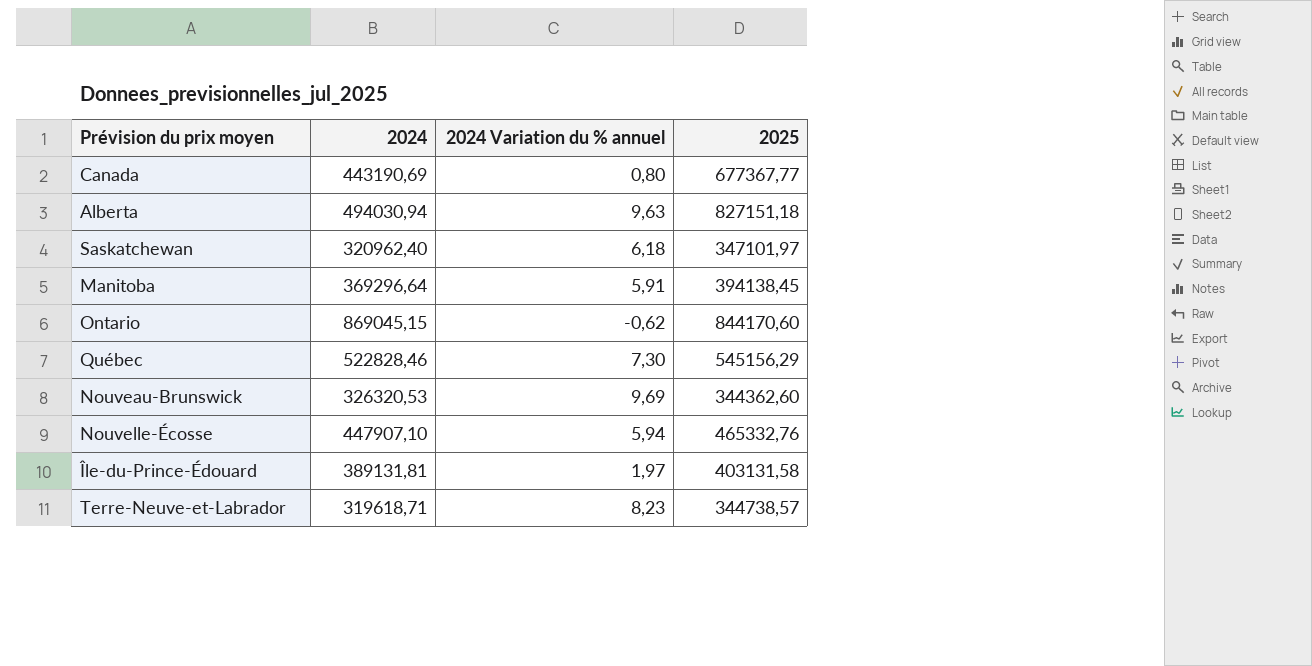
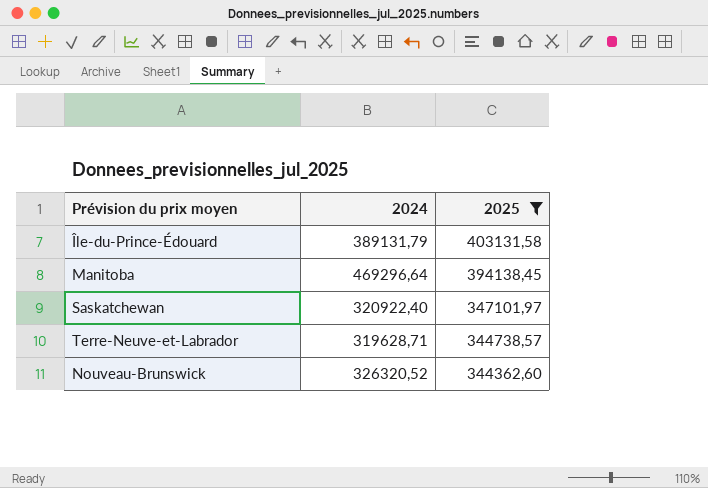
filter: none -> 2025 <= 403131,58
row order: none -> 2025 descending
column 2024 Variation du % annuel | position: 3 -> none
Île-du-Prince-Édouard | 2024: 389131,81 -> 389131,79
Manitoba | 2024: 369296,64 -> 469296,64
Saskatchewan | 2024: 320962,40 -> 320922,40
Terre-Neuve-et-Labrador | 2024: 319618,71 -> 319628,71
Nouveau-Brunswick | 2024: 326320,53 -> 326320,52

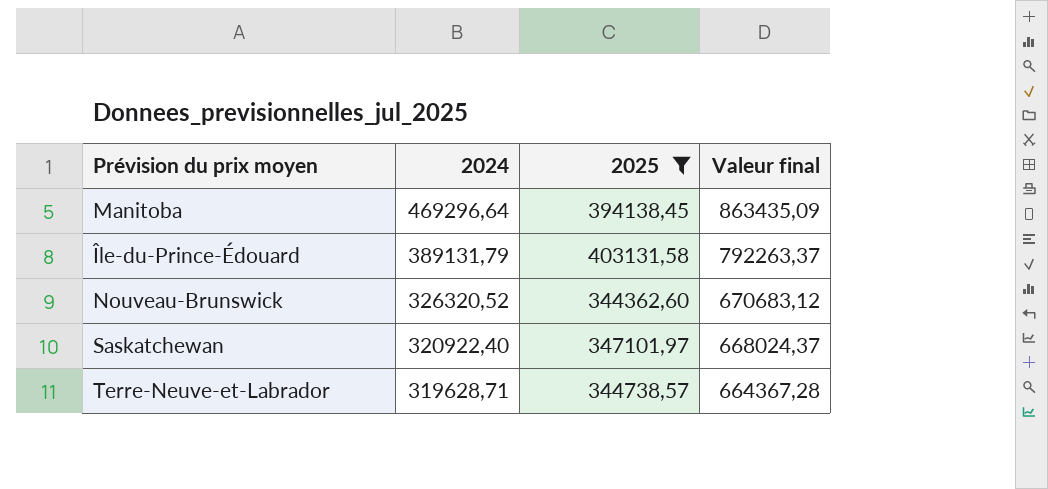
row order: 2025 descending -> 2024 descending
column Valeur final | formula: none -> [2024] + [2025]

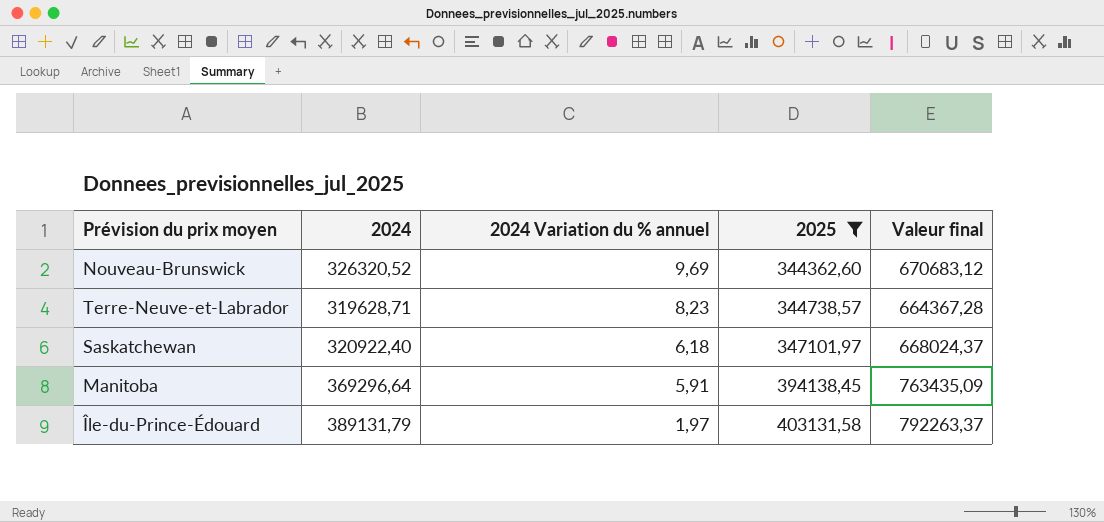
row order: 2024 descending -> 2024 Variation du % annuel descending
column 2024 Variation du % annuel | position: none -> 3
Manitoba | 2024: 469296,64 -> 369296,64
Manitoba | Valeur final: 863435,09 -> 763435,09

